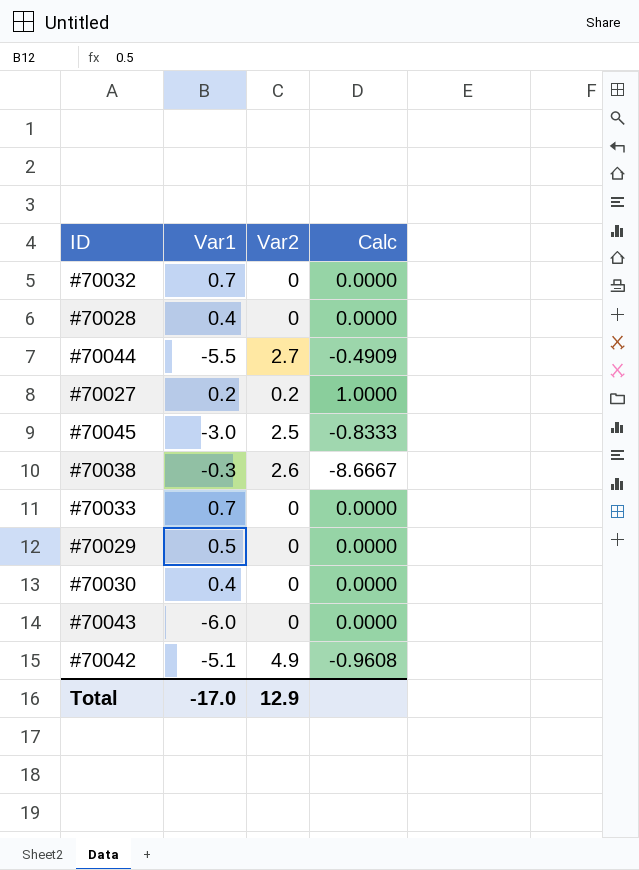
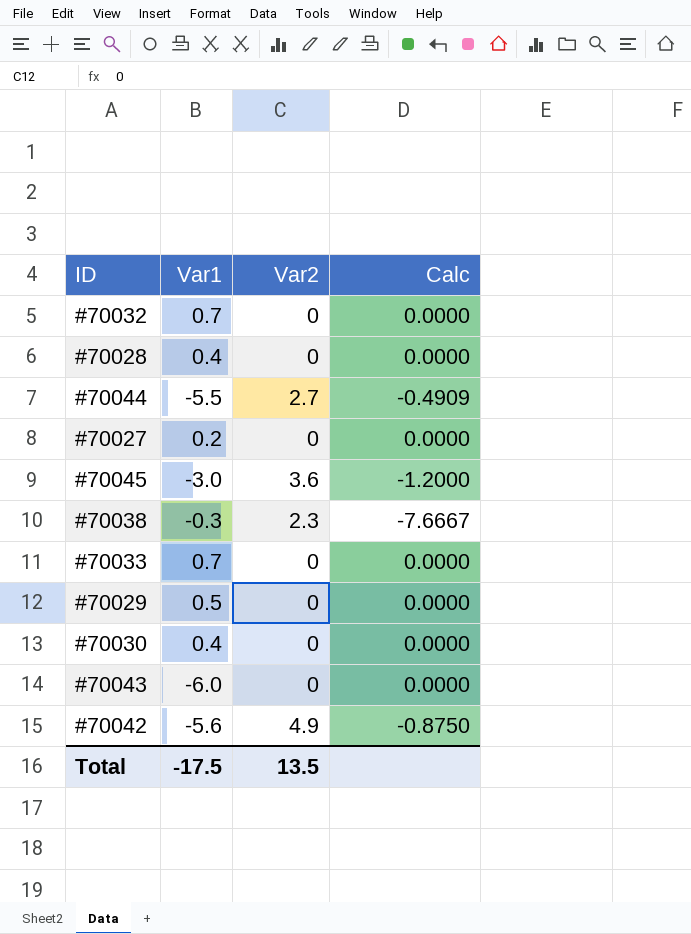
#70027 | Var2: 0.2 -> 0
#70027 | Calc: 1.0000 -> 0.0000
#70045 | Var2: 2.5 -> 3.6
#70045 | Calc: -0.8333 -> -1.2000
#70038 | Var2: 2.6 -> 2.3
#70038 | Calc: -8.6667 -> -7.6667
#70042 | Var1: -5.1 -> -5.6
#70042 | Calc: -0.9608 -> -0.8750
Total | Var1: -17.0 -> -17.5
Total | Var2: 12.9 -> 13.5

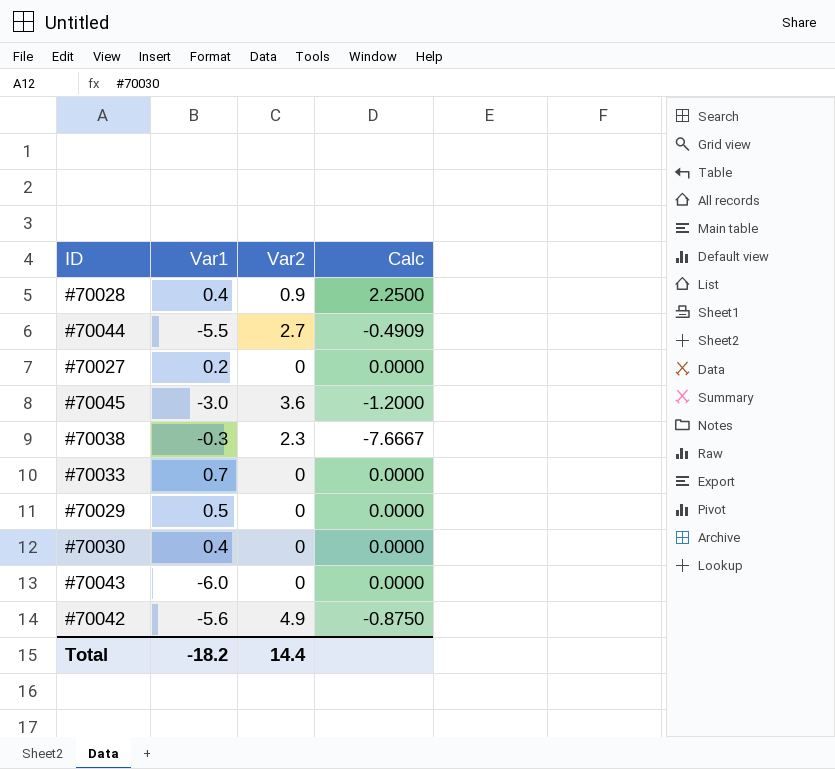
row #70032: 0.7 | 0 | 0.0000 -> none
#70028 | Var2: 0 -> 0.9
#70028 | Calc: 0.0000 -> 2.2500
Total | Var1: -17.5 -> -18.2
Total | Var2: 13.5 -> 14.4

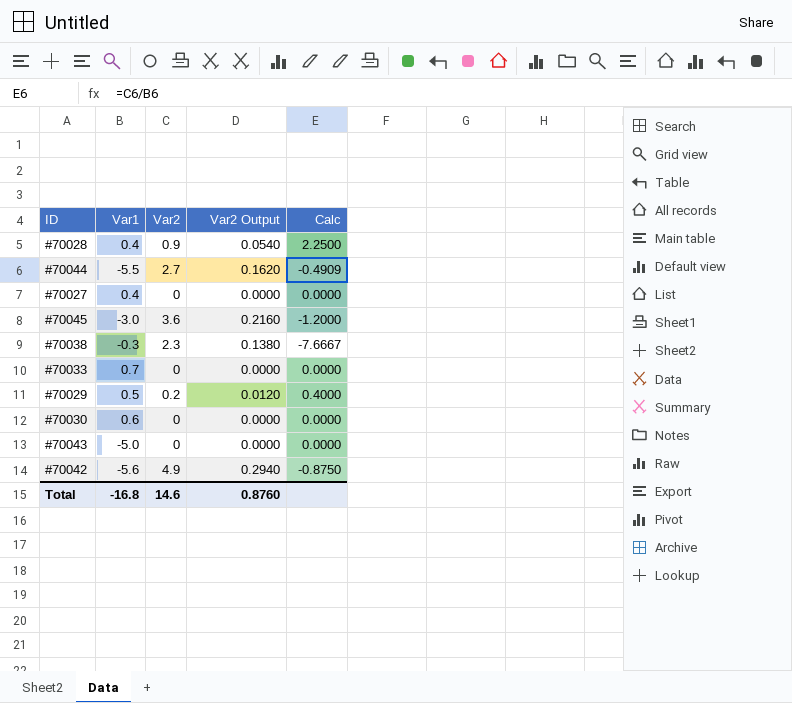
column Var2 Output | formula: none -> [Var2] * 0.06
#70027 | Var1: 0.2 -> 0.4
#70029 | Var2: 0 -> 0.2
#70029 | Calc: 0.0000 -> 0.4000
#70030 | Var1: 0.4 -> 0.6
#70043 | Var1: -6.0 -> -5.0
Total | Var1: -18.2 -> -16.8
Total | Var2: 14.4 -> 14.6

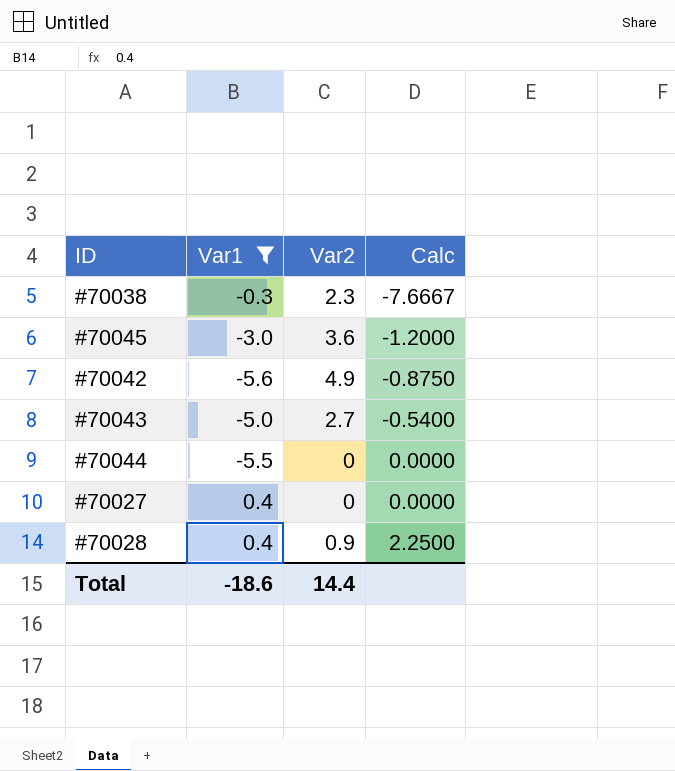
filter: none -> Var1 <= 0.4
row order: none -> Calc ascending
column Var2 Output | formula: [Var2] * 0.06 -> none
#70043 | Var2: 0 -> 2.7
#70043 | Calc: 0.0000 -> -0.5400
#70044 | Var2: 2.7 -> 0
#70044 | Calc: -0.4909 -> 0.0000
Total | Var1: -16.8 -> -18.6
Total | Var2: 14.6 -> 14.4

